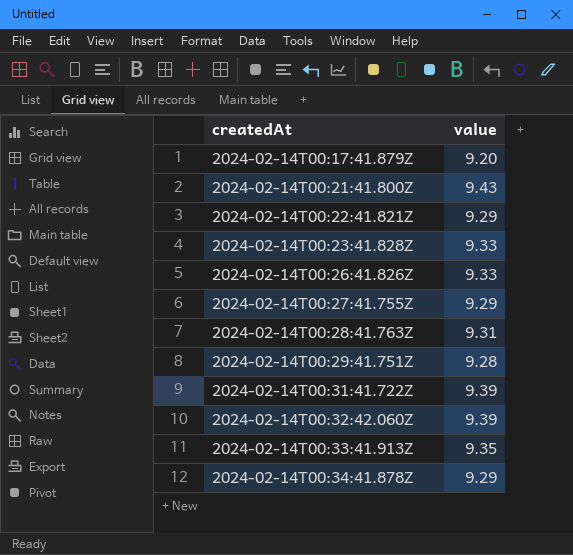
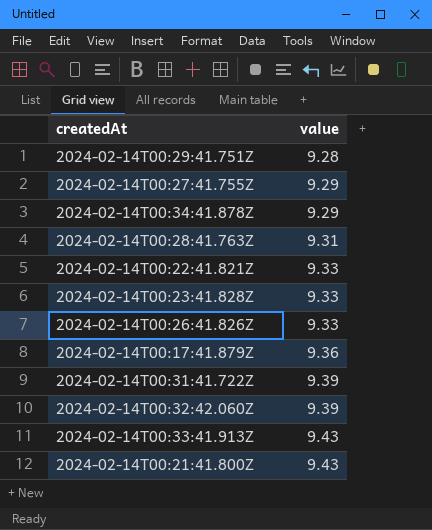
row order: createdAt ascending -> value ascending
2024-02-14T00:22:41.821Z | value: 9.29 -> 9.33
2024-02-14T00:17:41.879Z | value: 9.20 -> 9.36
2024-02-14T00:33:41.913Z | value: 9.35 -> 9.43

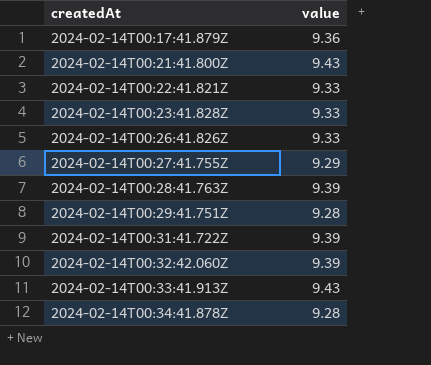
row order: value ascending -> createdAt ascending
2024-02-14T00:28:41.763Z | value: 9.31 -> 9.39
2024-02-14T00:34:41.878Z | value: 9.29 -> 9.28

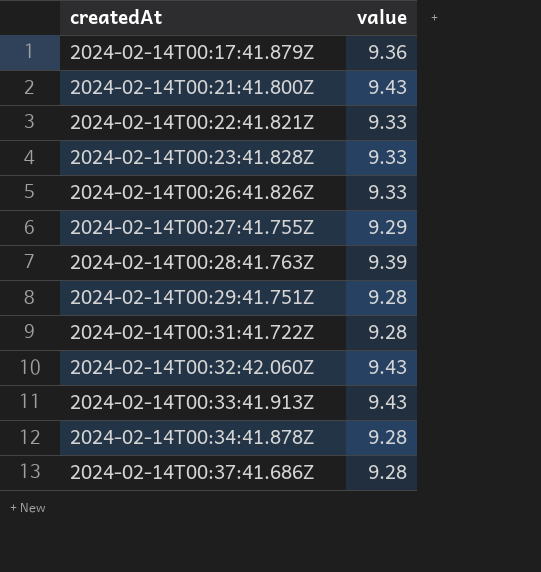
2024-02-14T00:31:41.722Z | value: 9.39 -> 9.28
2024-02-14T00:32:42.060Z | value: 9.39 -> 9.43
row 2024-02-14T00:37:41.686Z: none -> 9.28

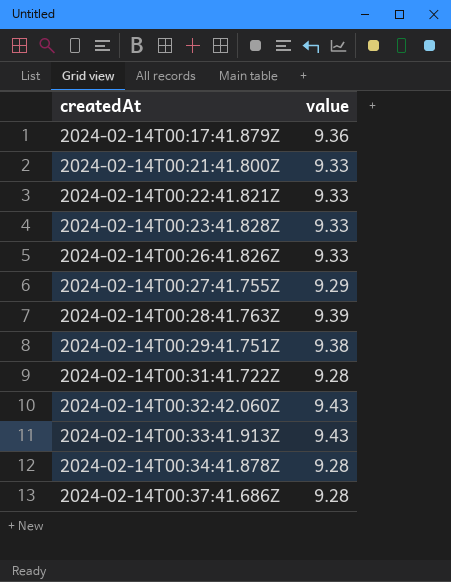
2024-02-14T00:21:41.800Z | value: 9.43 -> 9.33
2024-02-14T00:29:41.751Z | value: 9.28 -> 9.38

